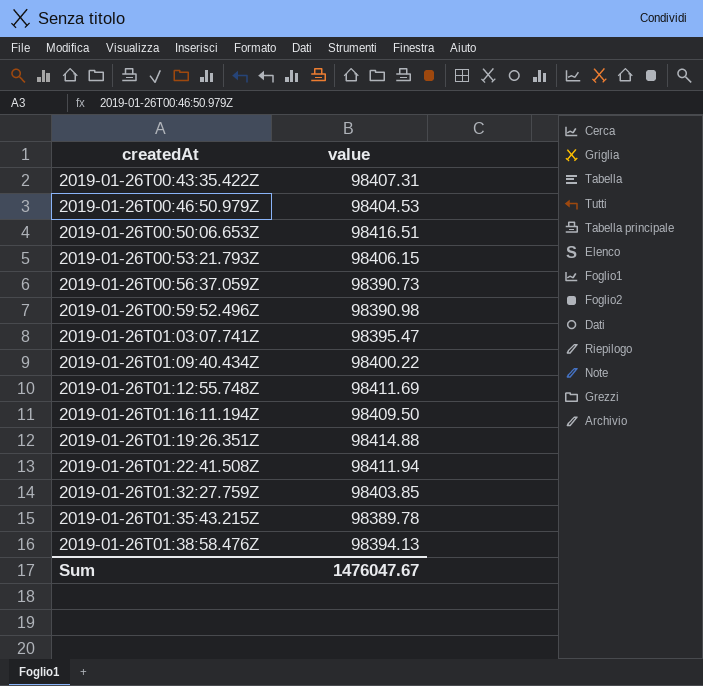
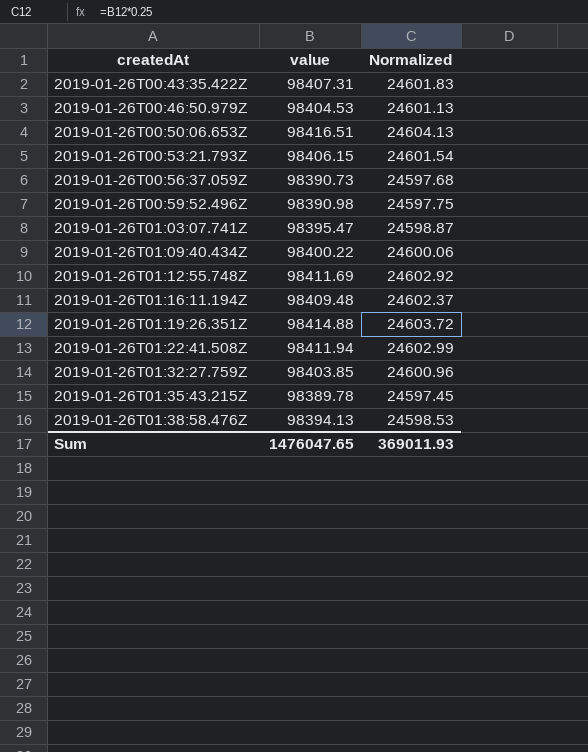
column Normalized | formula: none -> [value] * 0.25
2019-01-26T01:16:11.194Z | value: 98409.50 -> 98409.48
Sum | value: 1476047.67 -> 1476047.65

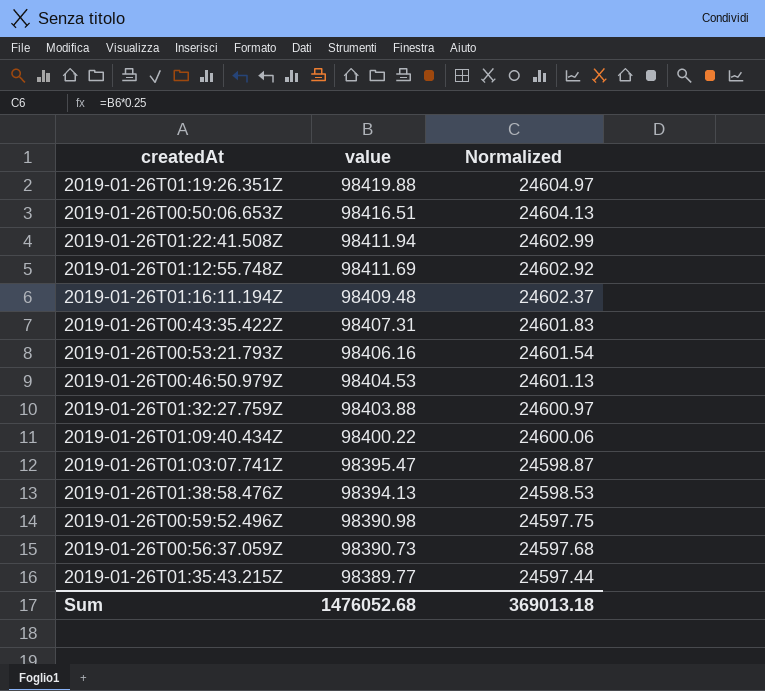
row order: createdAt ascending -> value descending
2019-01-26T01:19:26.351Z | value: 98414.88 -> 98419.88
2019-01-26T01:19:26.351Z | Normalized: 24603.72 -> 24604.97
2019-01-26T00:53:21.793Z | value: 98406.15 -> 98406.16
2019-01-26T01:32:27.759Z | value: 98403.85 -> 98403.88
2019-01-26T01:32:27.759Z | Normalized: 24600.96 -> 24600.97
2019-01-26T01:35:43.215Z | value: 98389.78 -> 98389.77
2019-01-26T01:35:43.215Z | Normalized: 24597.45 -> 24597.44
Sum | value: 1476047.65 -> 1476052.68
Sum | Normalized: 369011.93 -> 369013.18

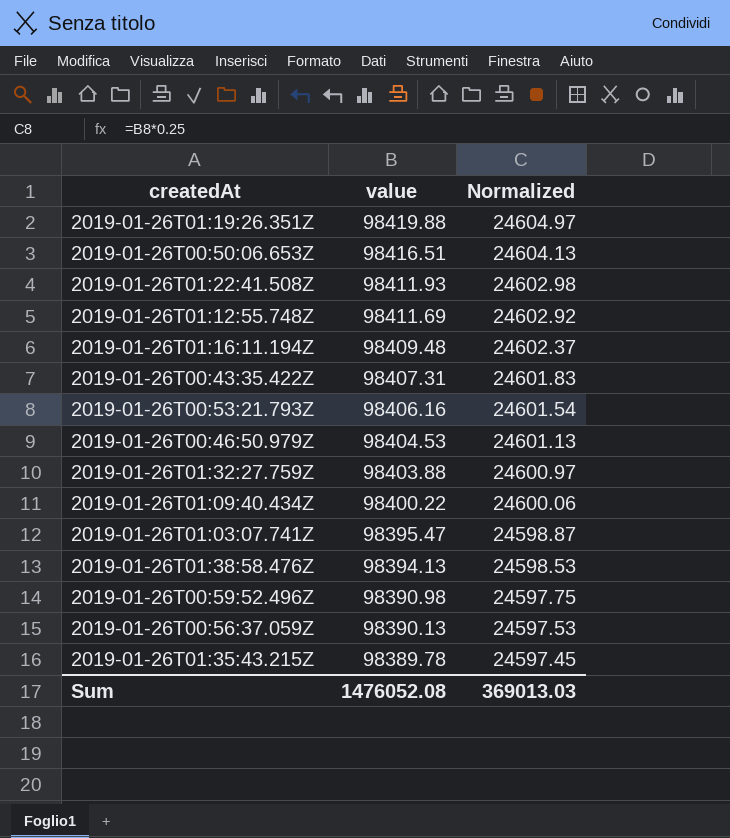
2019-01-26T01:22:41.508Z | value: 98411.94 -> 98411.93
2019-01-26T01:22:41.508Z | Normalized: 24602.99 -> 24602.98
2019-01-26T00:56:37.059Z | value: 98390.73 -> 98390.13
2019-01-26T00:56:37.059Z | Normalized: 24597.68 -> 24597.53
2019-01-26T01:35:43.215Z | value: 98389.77 -> 98389.78
2019-01-26T01:35:43.215Z | Normalized: 24597.44 -> 24597.45
Sum | value: 1476052.68 -> 1476052.08
Sum | Normalized: 369013.18 -> 369013.03

